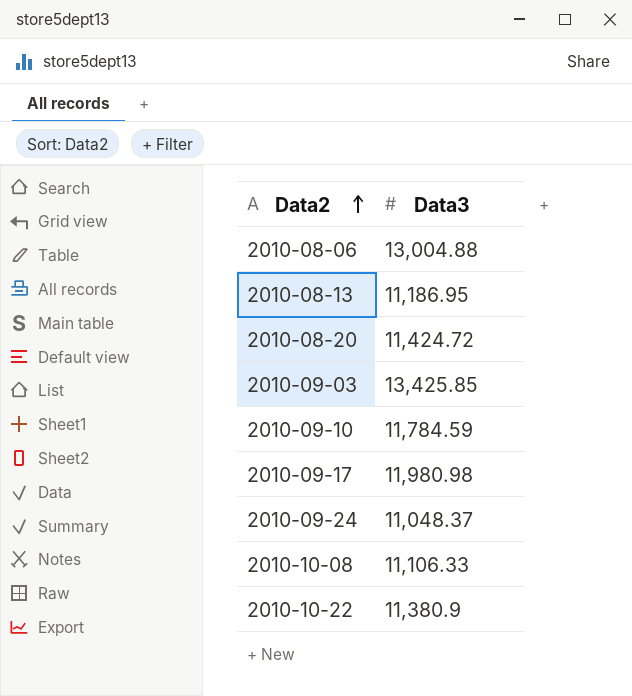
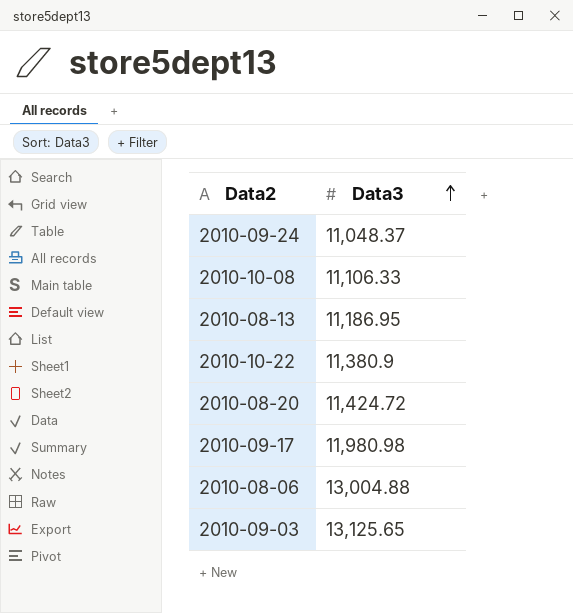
row order: Data2 ascending -> Data3 ascending
row 2010-09-10: 11,784.59 -> none
2010-09-03 | Data3: 13,425.85 -> 13,125.65

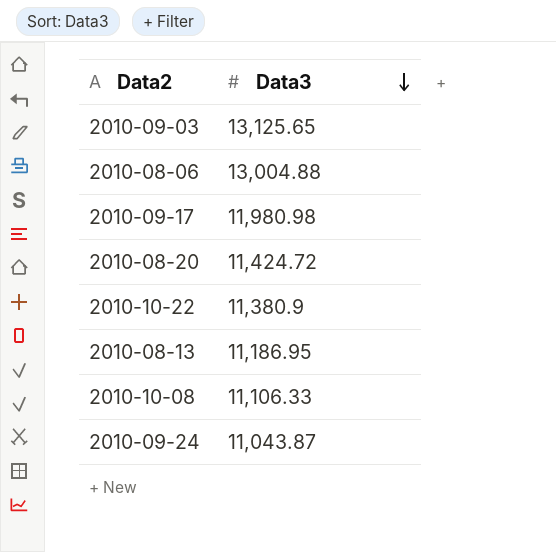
row order: Data3 ascending -> Data3 descending
2010-09-24 | Data3: 11,048.37 -> 11,043.87

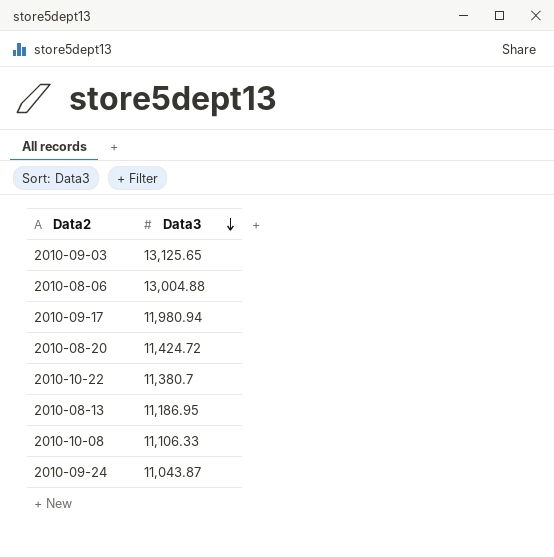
2010-09-17 | Data3: 11,980.98 -> 11,980.94
2010-10-22 | Data3: 11,380.9 -> 11,380.7

